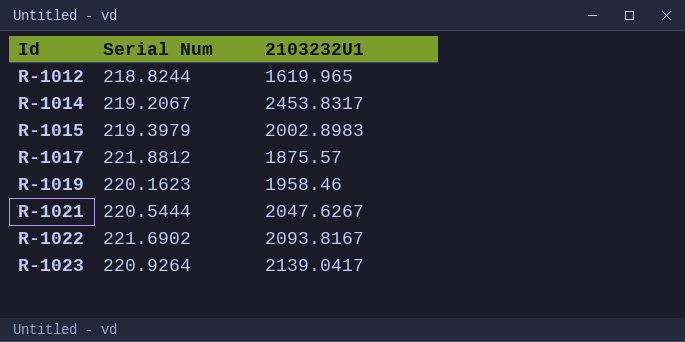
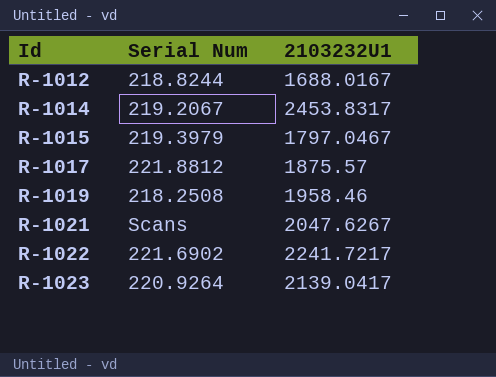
R-1012 | 2103232U1: 1619.965 -> 1688.0167
R-1015 | 2103232U1: 2002.8983 -> 1797.0467
R-1019 | Serial Num: 220.1623 -> 218.2508
R-1021 | Serial Num: 220.5444 -> Scans
R-1022 | 2103232U1: 2093.8167 -> 2241.7217

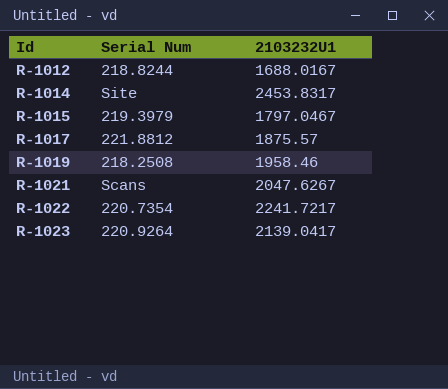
R-1014 | Serial Num: 219.2067 -> Site
R-1022 | Serial Num: 221.6902 -> 220.7354

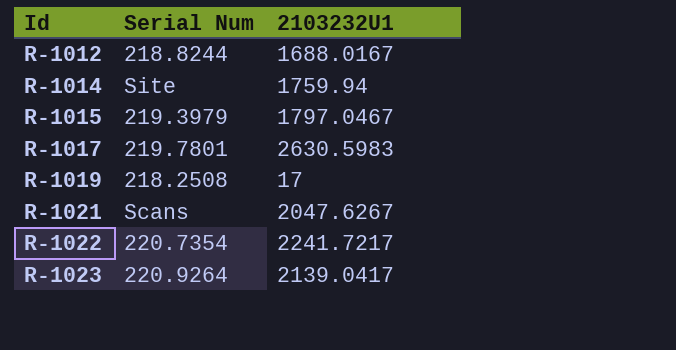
R-1014 | 2103232U1: 2453.8317 -> 1759.94
R-1017 | Serial Num: 221.8812 -> 219.7801
R-1017 | 2103232U1: 1875.57 -> 2630.5983
R-1019 | 2103232U1: 1958.46 -> 17

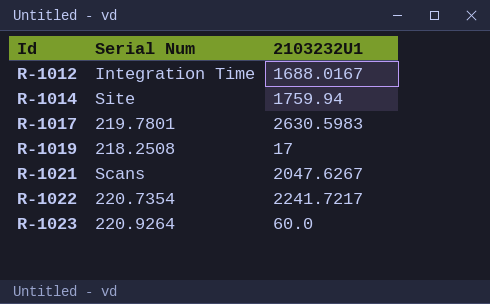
row R-1015: 219.3979 | 1797.0467 -> none
R-1012 | Serial Num: 218.8244 -> Integration Time
R-1023 | 2103232U1: 2139.0417 -> 60.0

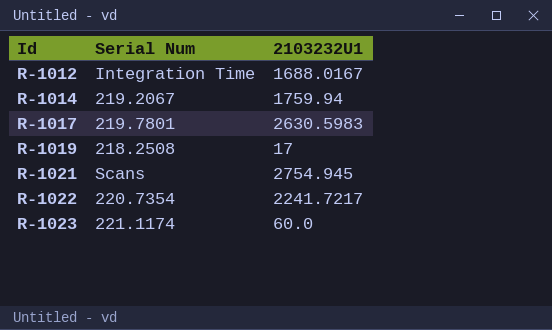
R-1014 | Serial Num: Site -> 219.2067
R-1021 | 2103232U1: 2047.6267 -> 2754.945
R-1023 | Serial Num: 220.9264 -> 221.1174

